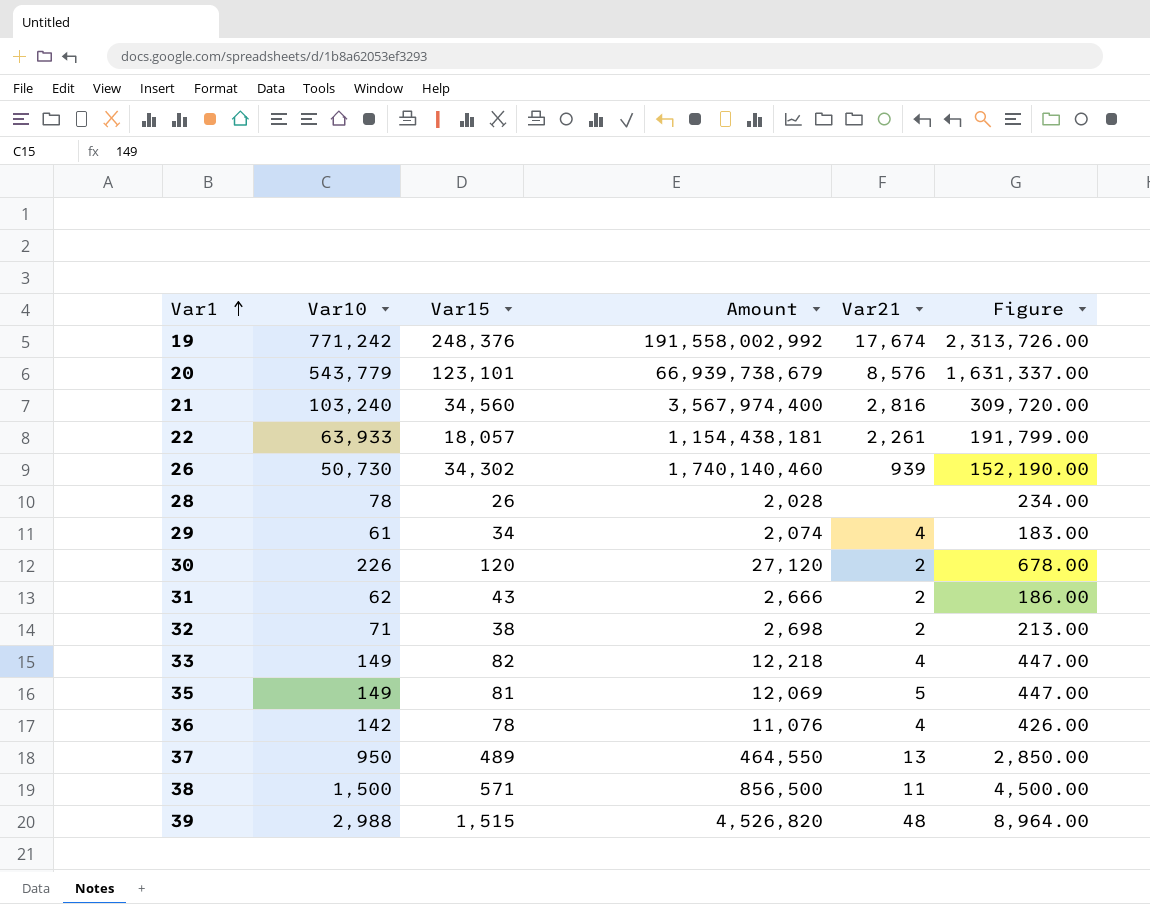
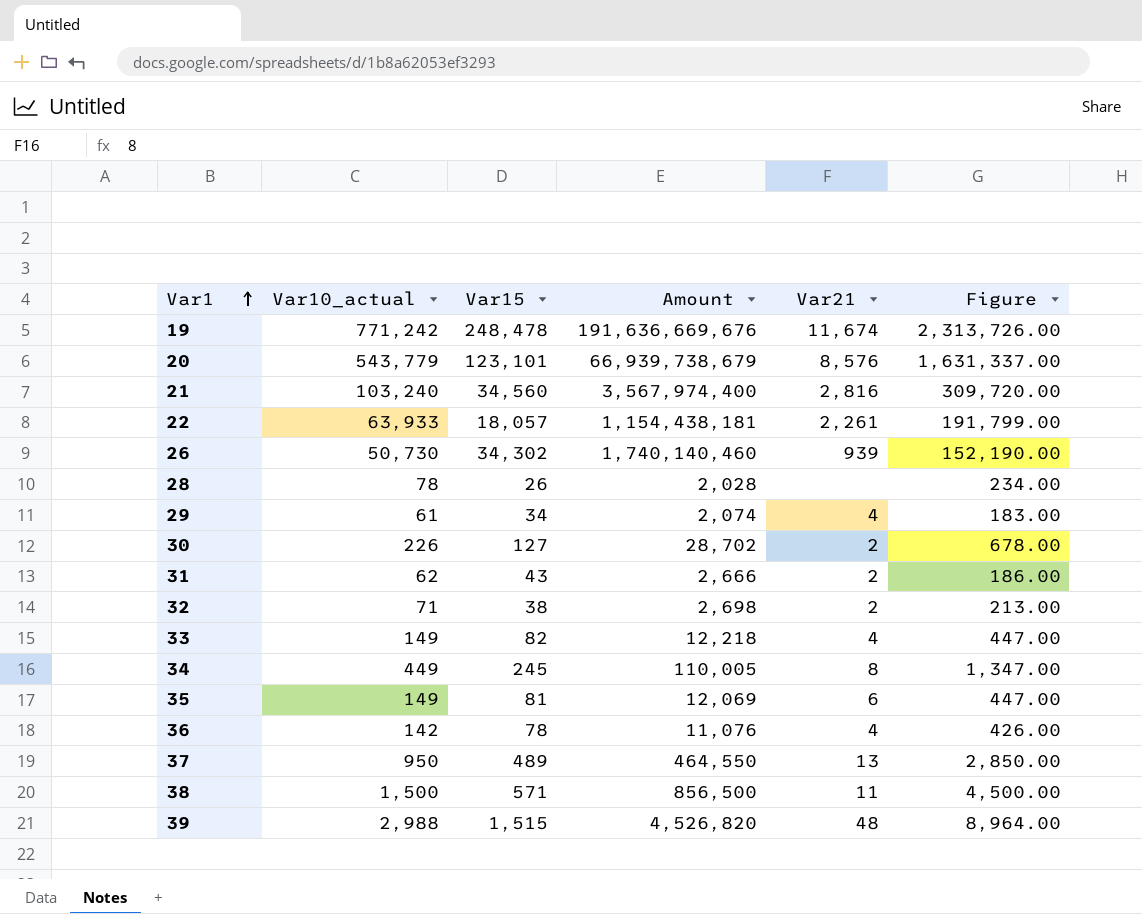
column name: Var10 -> Var10_actual
19 | Var15: 248,376 -> 248,478
19 | Amount: 191,558,002,992 -> 191,636,669,676
19 | Var21: 17,674 -> 11,674
30 | Var15: 120 -> 127
30 | Amount: 27,120 -> 28,702
row 34: none -> 449 | 245 | 110,005 | 8 | 1,347.00
35 | Var21: 5 -> 6

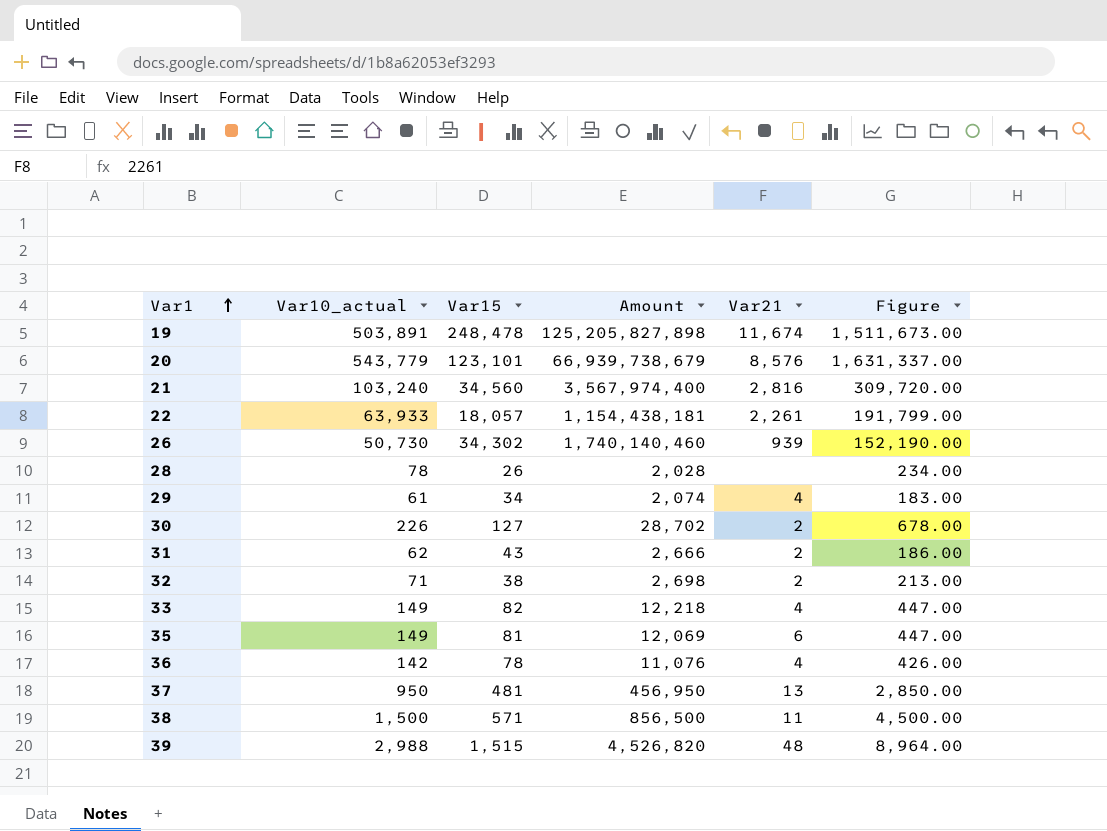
row 34: 449 | 245 | 110,005 | 8 | 1,347.00 -> none
19 | Var10_actual: 771,242 -> 503,891
19 | Amount: 191,636,669,676 -> 125,205,827,898
19 | Figure: 2,313,726.00 -> 1,511,673.00
37 | Var15: 489 -> 481
37 | Amount: 464,550 -> 456,950

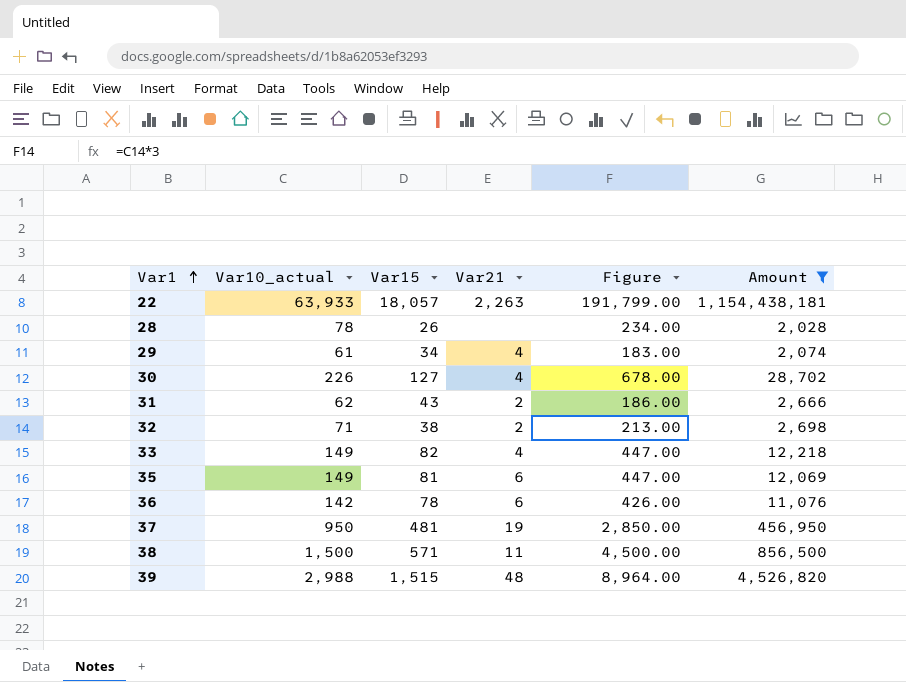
filter: none -> Amount <= 1,154,438,181
column Amount | position: 4 -> 6
22 | Var21: 2,261 -> 2,263
30 | Var21: 2 -> 4
36 | Var21: 4 -> 6
37 | Var21: 13 -> 19

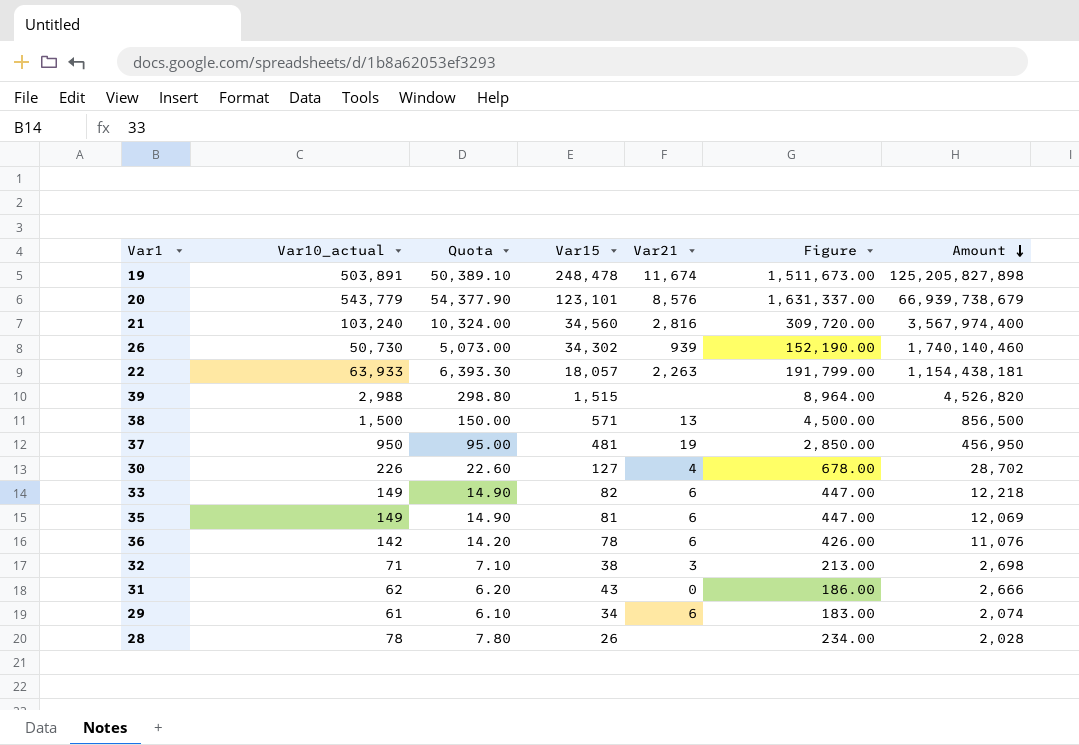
filter: Amount <= 1,154,438,181 -> none
row order: Var1 ascending -> Amount descending
column Quota | formula: none -> [Var10_actual] * 0.1
39 | Var21: 48 -> none
38 | Var21: 11 -> 13
33 | Var21: 4 -> 6
32 | Var21: 2 -> 3
31 | Var21: 2 -> 0
29 | Var21: 4 -> 6

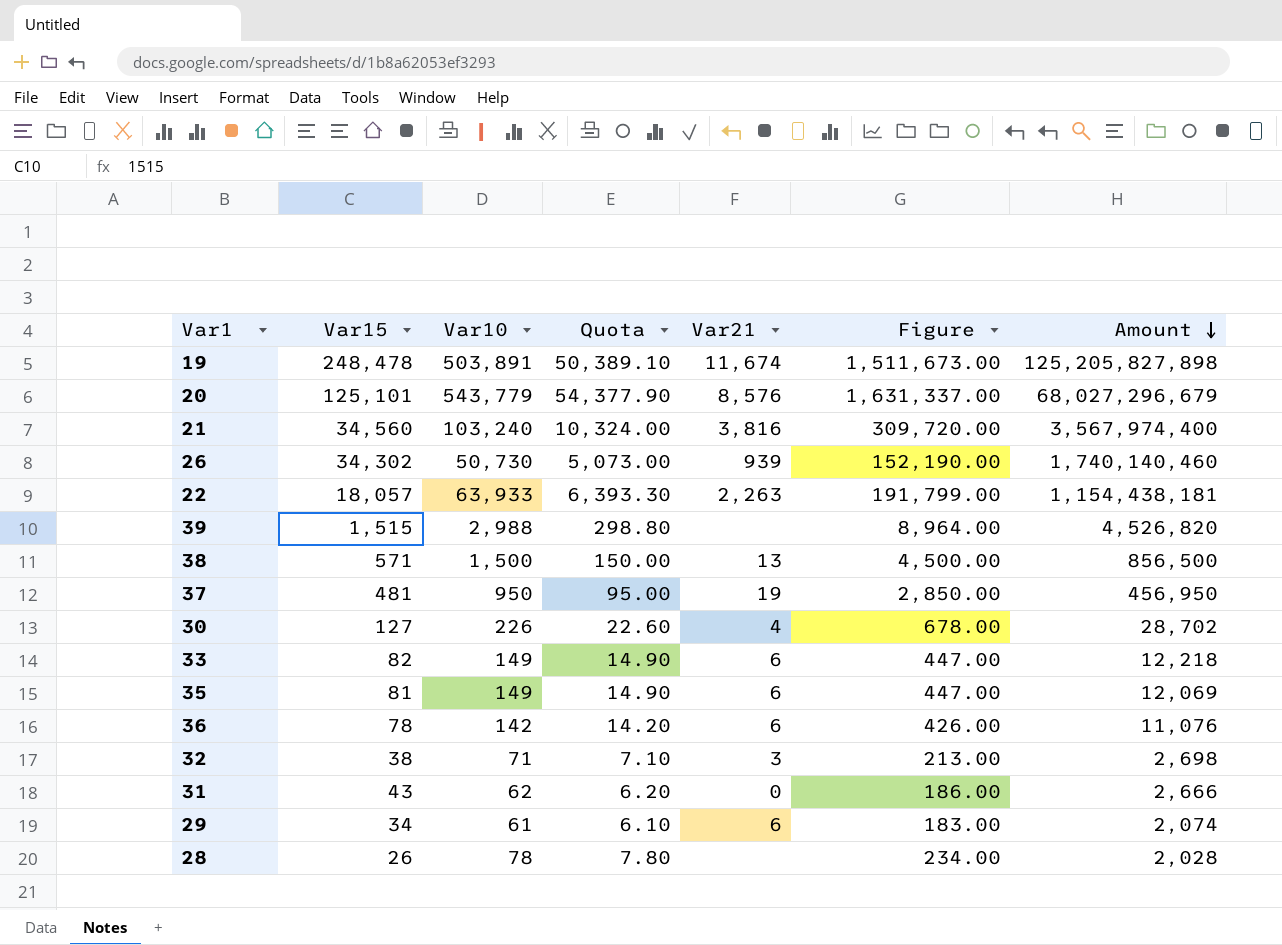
column Var15 | position: 4 -> 2
column name: Var10_actual -> Var10
20 | Var15: 123,101 -> 125,101
20 | Amount: 66,939,738,679 -> 68,027,296,679
21 | Var21: 2,816 -> 3,816

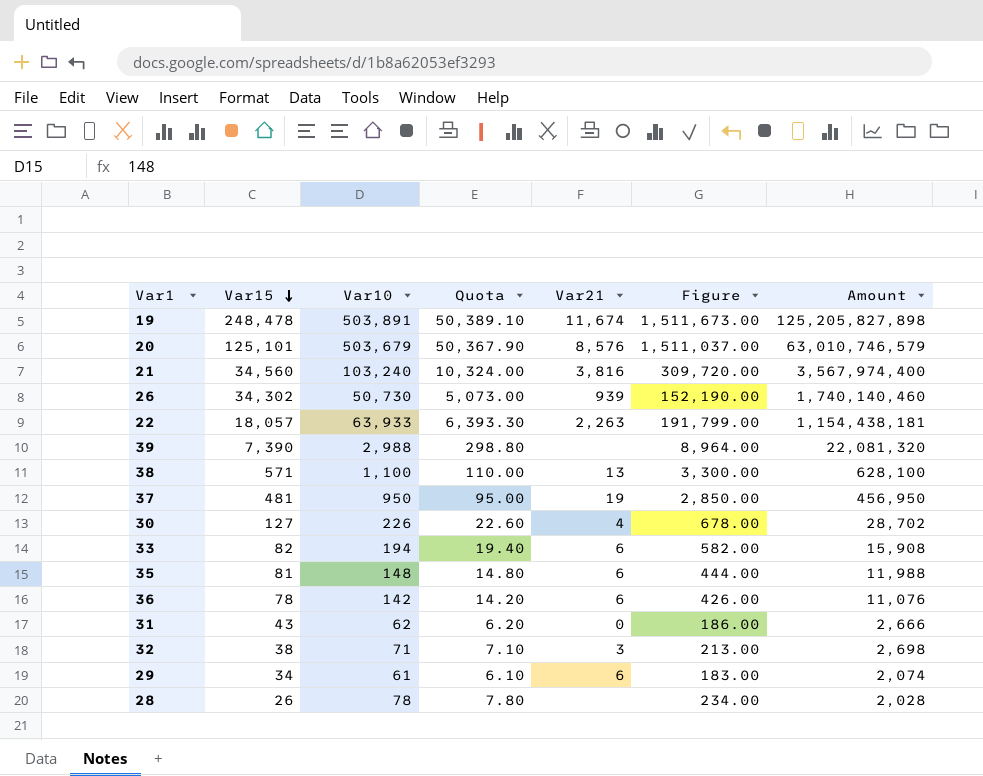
row order: Amount descending -> Var15 descending
20 | Var10: 543,779 -> 503,679
20 | Quota: 54,377.90 -> 50,367.90
20 | Figure: 1,631,337.00 -> 1,511,037.00
20 | Amount: 68,027,296,679 -> 63,010,746,579
39 | Var15: 1,515 -> 7,390
39 | Amount: 4,526,820 -> 22,081,320
38 | Var10: 1,500 -> 1,100
38 | Quota: 150.00 -> 110.00
38 | Figure: 4,500.00 -> 3,300.00
38 | Amount: 856,500 -> 628,100
33 | Var10: 149 -> 194
33 | Quota: 14.90 -> 19.40
33 | Figure: 447.00 -> 582.00
33 | Amount: 12,218 -> 15,908
35 | Var10: 149 -> 148
35 | Quota: 14.90 -> 14.80
35 | Figure: 447.00 -> 444.00
35 | Amount: 12,069 -> 11,988

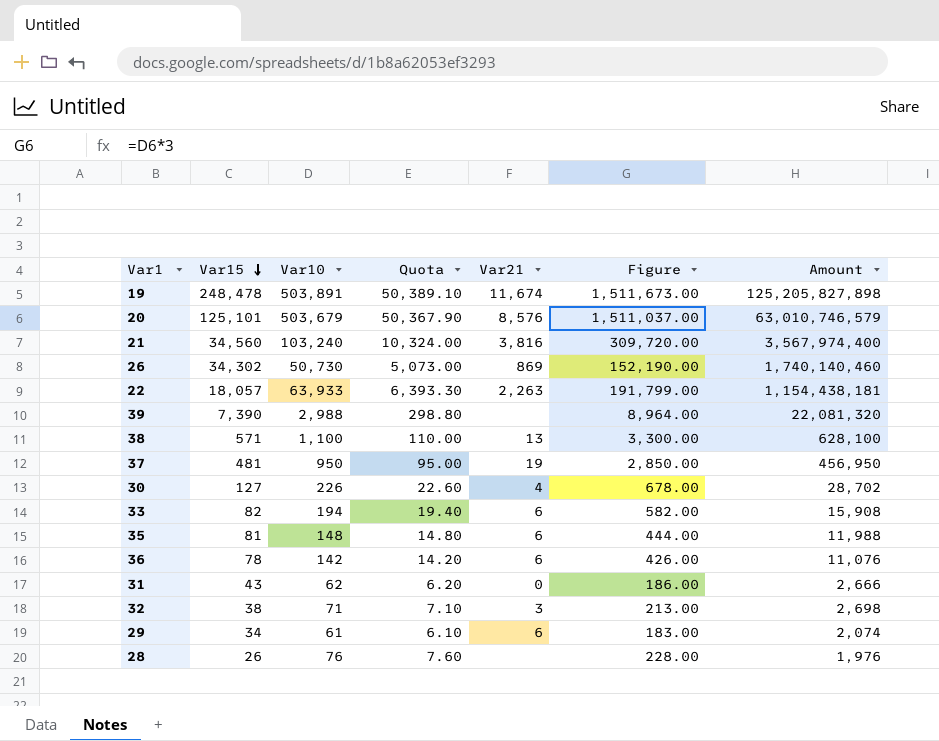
26 | Var21: 939 -> 869
28 | Var10: 78 -> 76
28 | Quota: 7.80 -> 7.60
28 | Figure: 234.00 -> 228.00
28 | Amount: 2,028 -> 1,976

